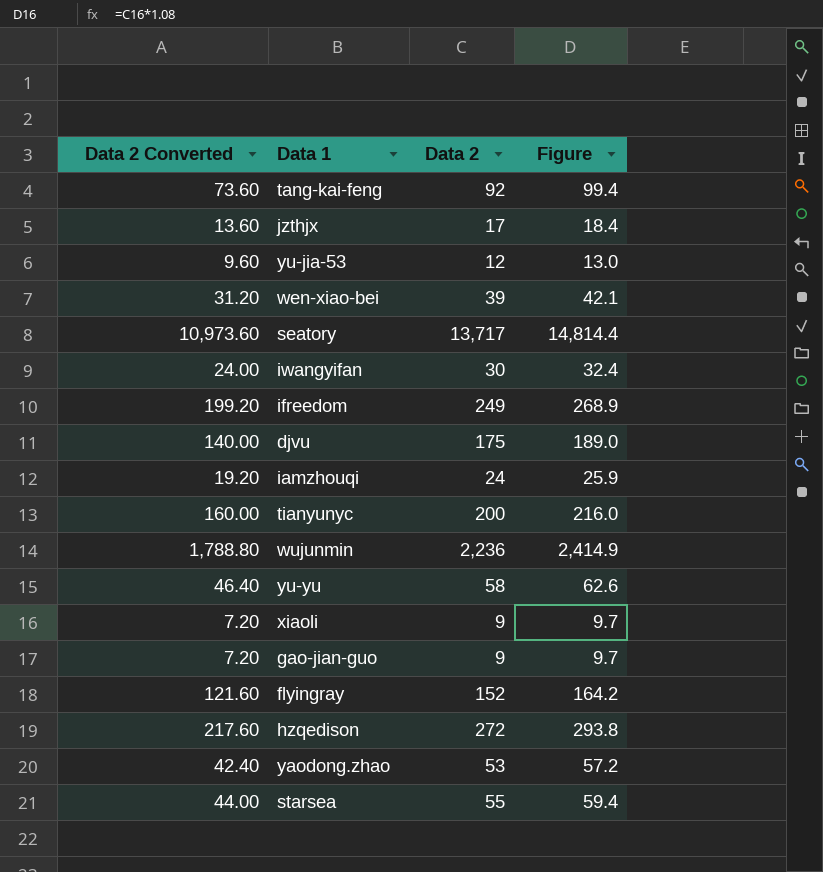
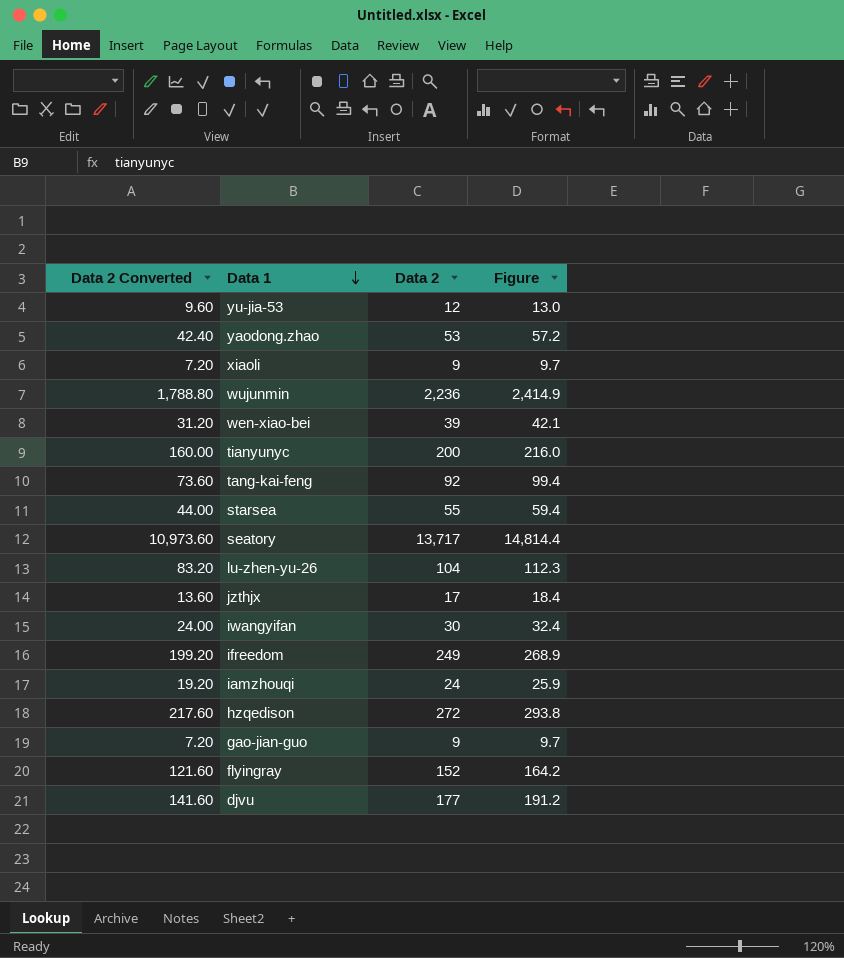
row order: none -> Data 1 descending
row yu-yu: 46.40 | 58 | 62.6 -> none
row lu-zhen-yu-26: none -> 83.20 | 104 | 112.3
djvu | Data 2 Converted: 140.00 -> 141.60
djvu | Data 2: 175 -> 177
djvu | Figure: 189.0 -> 191.2

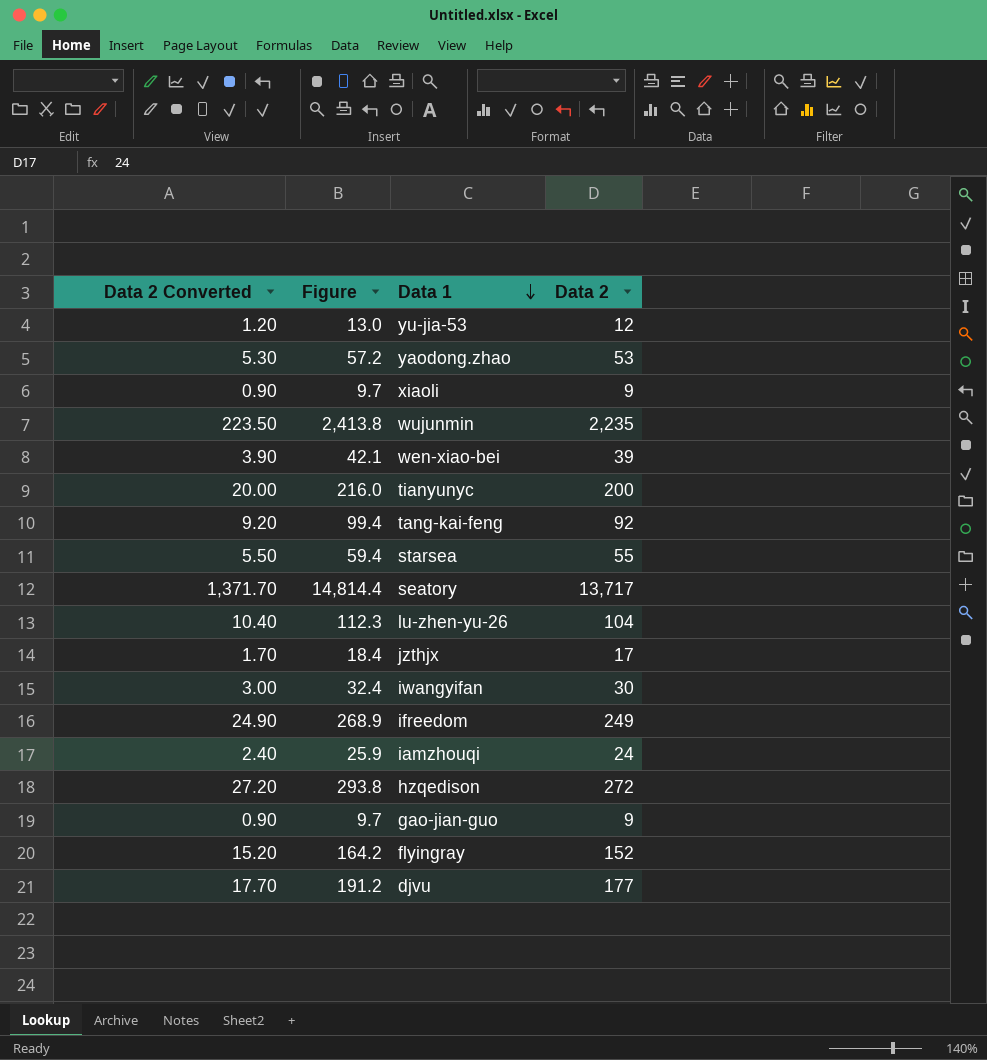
column Data 2 Converted | formula: [Data 2] * 0.8 -> [Data 2] * 0.1
column Figure | position: 4 -> 2
wujunmin | Figure: 2,414.9 -> 2,413.8
wujunmin | Data 2: 2,236 -> 2,235

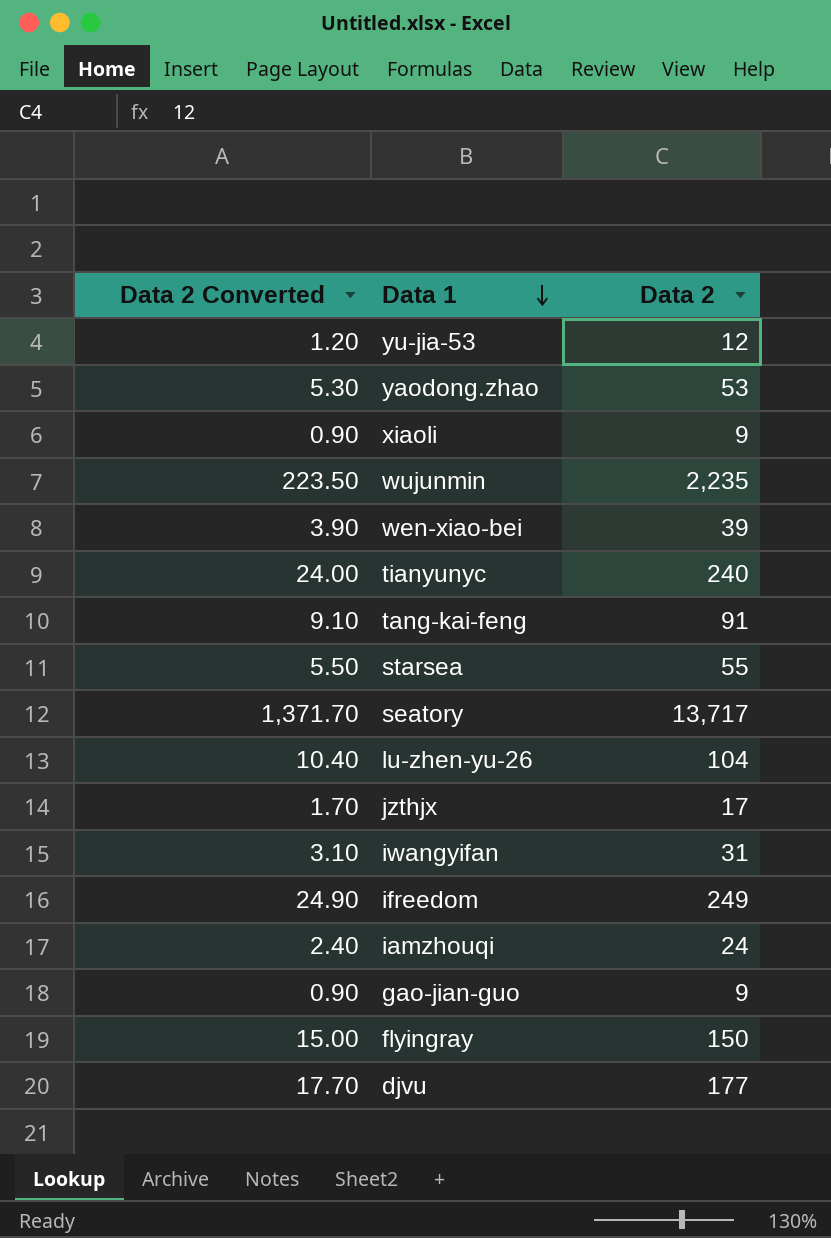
column Figure | formula: [Data 2] * 1.08 -> none
row hzqedison: 27.20 | 293.8 | 272 -> none
tianyunyc | Data 2 Converted: 20.00 -> 24.00
tianyunyc | Data 2: 200 -> 240
tang-kai-feng | Data 2 Converted: 9.20 -> 9.10
tang-kai-feng | Data 2: 92 -> 91
iwangyifan | Data 2 Converted: 3.00 -> 3.10
iwangyifan | Data 2: 30 -> 31
flyingray | Data 2 Converted: 15.20 -> 15.00
flyingray | Data 2: 152 -> 150

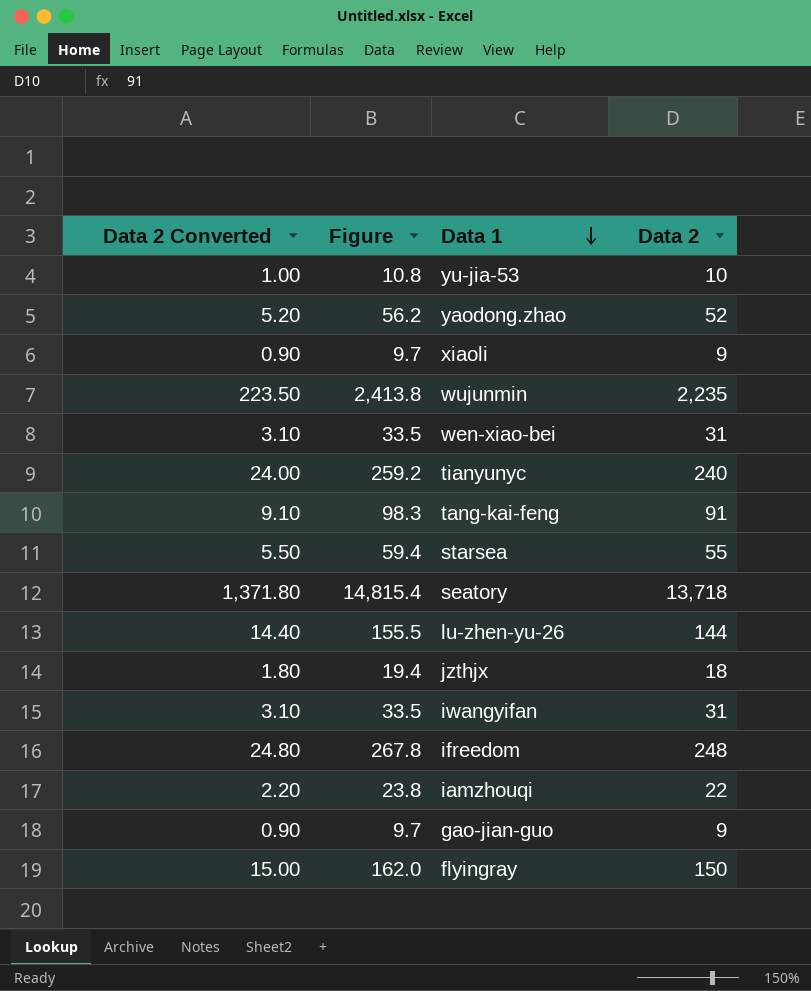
column Figure | formula: none -> [Data 2] * 1.08
row djvu: 17.70 | 177 -> none
yu-jia-53 | Data 2 Converted: 1.20 -> 1.00
yu-jia-53 | Data 2: 12 -> 10
yaodong.zhao | Data 2 Converted: 5.30 -> 5.20
yaodong.zhao | Data 2: 53 -> 52
wen-xiao-bei | Data 2 Converted: 3.90 -> 3.10
wen-xiao-bei | Data 2: 39 -> 31
seatory | Data 2 Converted: 1,371.70 -> 1,371.80
seatory | Data 2: 13,717 -> 13,718
lu-zhen-yu-26 | Data 2 Converted: 10.40 -> 14.40
lu-zhen-yu-26 | Data 2: 104 -> 144
jzthjx | Data 2 Converted: 1.70 -> 1.80
jzthjx | Data 2: 17 -> 18
ifreedom | Data 2 Converted: 24.90 -> 24.80
ifreedom | Data 2: 249 -> 248
iamzhouqi | Data 2 Converted: 2.40 -> 2.20
iamzhouqi | Data 2: 24 -> 22

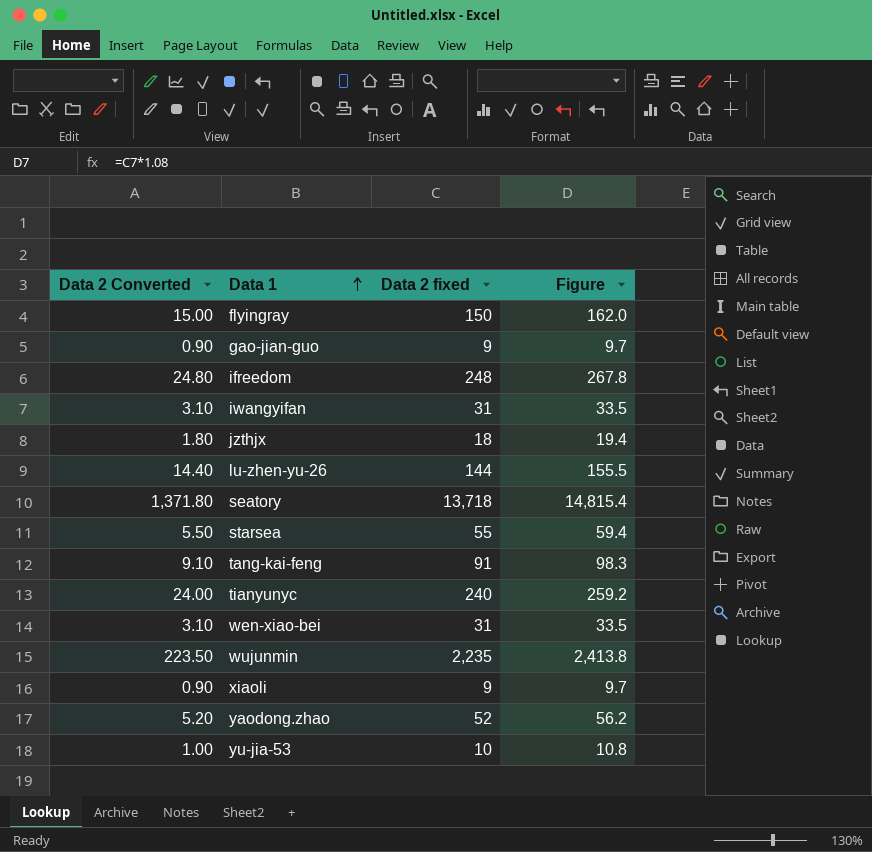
row order: Data 1 descending -> Data 1 ascending
column name: Data 2 -> Data 2 fixed
column Figure | position: 2 -> 4
row iamzhouqi: 2.20 | 23.8 | 22 -> none

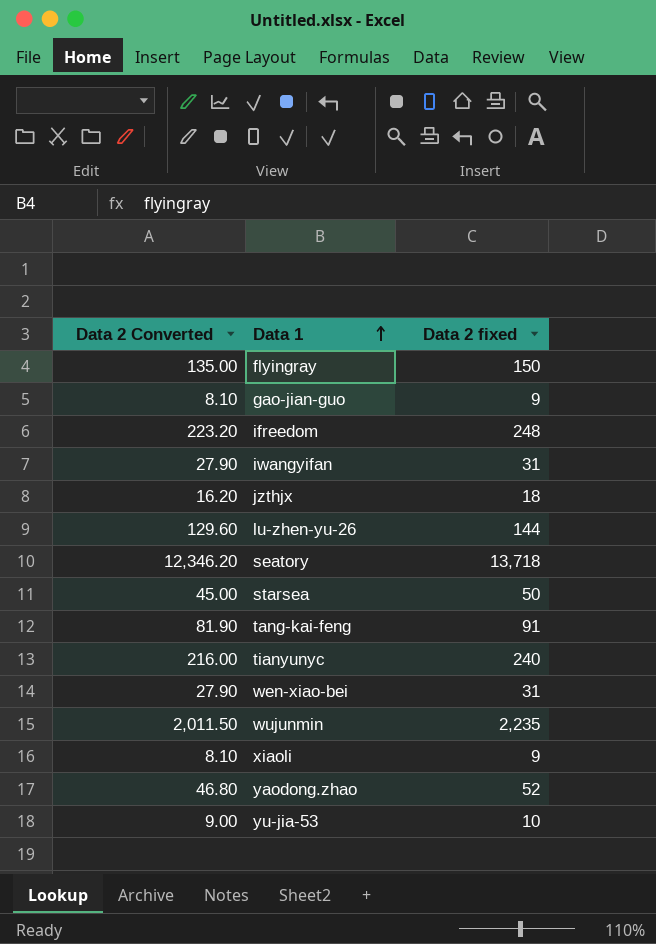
column Figure | formula: [Data 2 fixed] * 1.08 -> none
column Data 2 Converted | formula: [Data 2 fixed] * 0.1 -> [Data 2 fixed] * 0.9
starsea | Data 2 fixed: 55 -> 50

